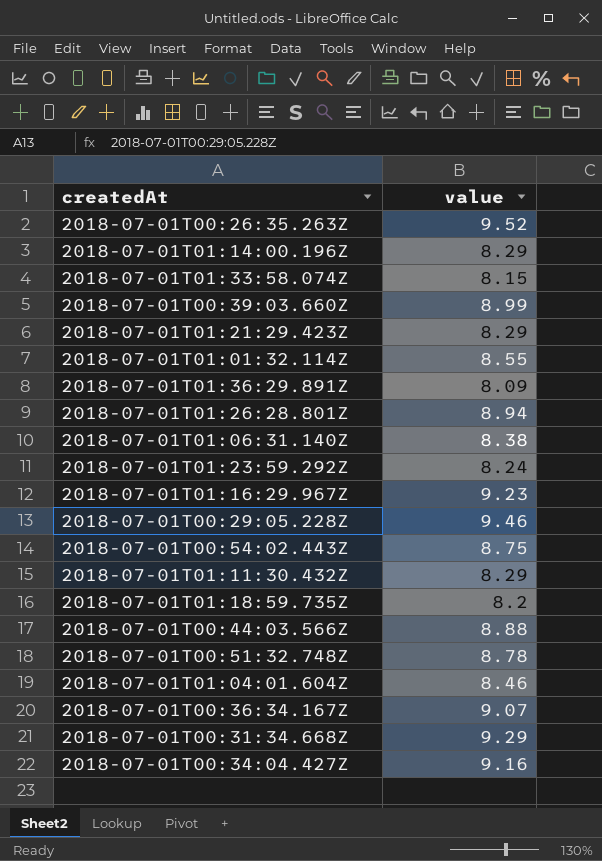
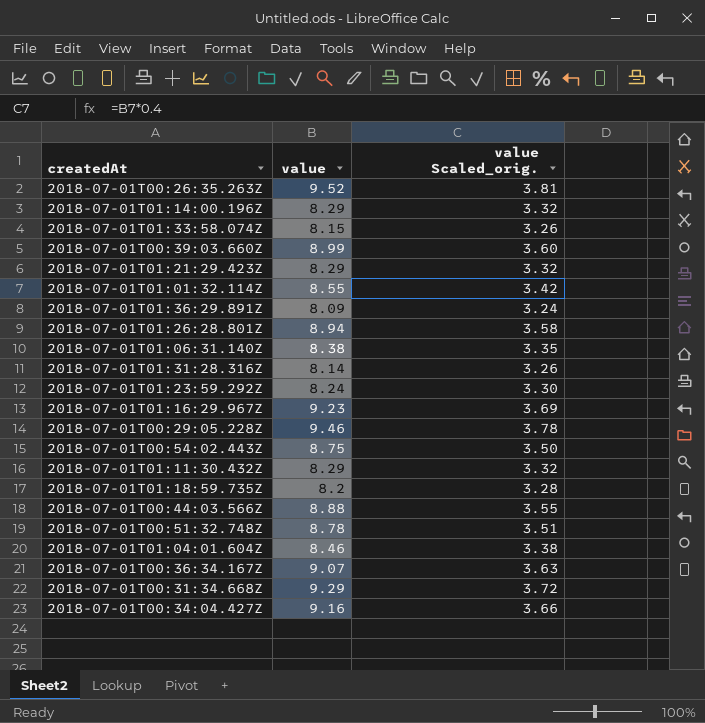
column value Scaled_orig. | formula: none -> [value] * 0.4
row 2018-07-01T01:31:28.316Z: none -> 8.14 | 3.26

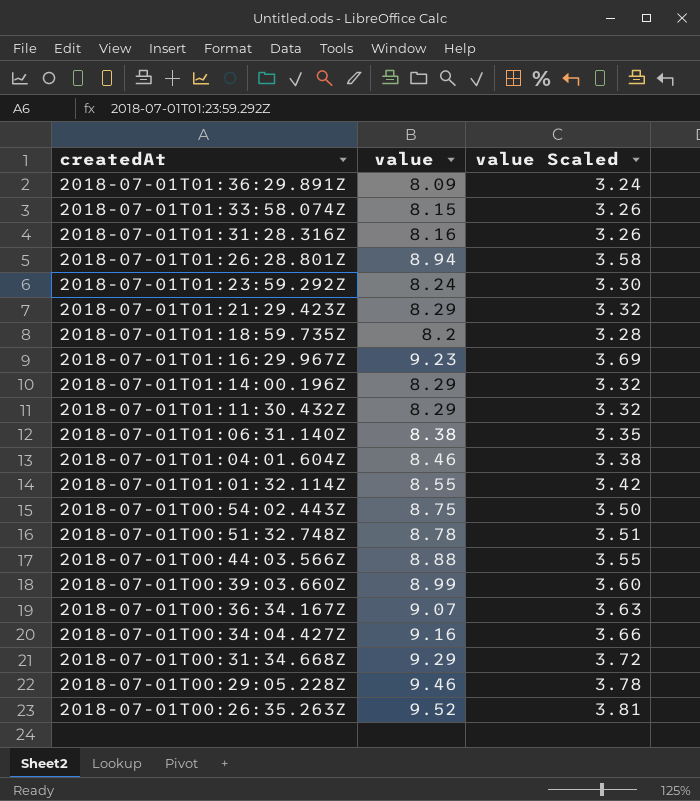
row order: none -> createdAt descending
column name: value Scaled_orig. -> value Scaled
2018-07-01T01:31:28.316Z | value: 8.14 -> 8.16

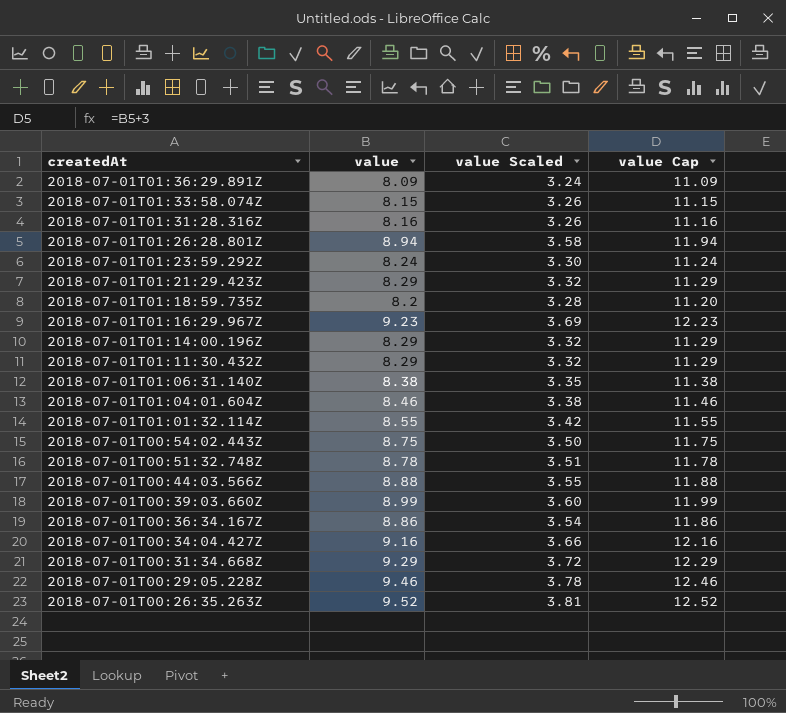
column value Cap | formula: none -> [value] + 3
2018-07-01T00:36:34.167Z | value: 9.07 -> 8.86
2018-07-01T00:36:34.167Z | value Scaled: 3.63 -> 3.54

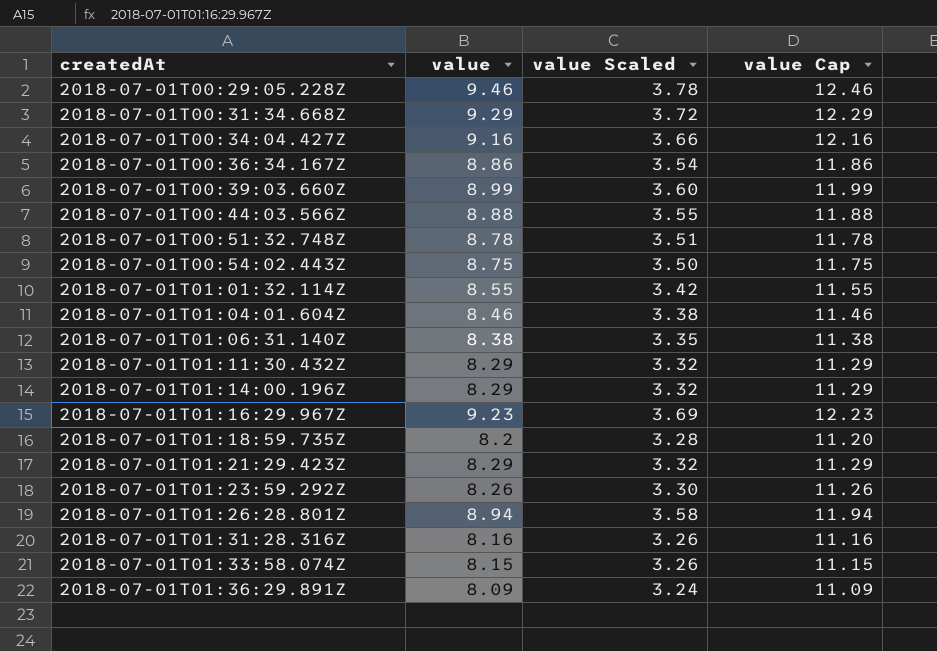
row order: createdAt descending -> createdAt ascending
row 2018-07-01T00:26:35.263Z: 9.52 | 3.81 | 12.52 -> none
2018-07-01T01:23:59.292Z | value: 8.24 -> 8.26
2018-07-01T01:23:59.292Z | value Cap: 11.24 -> 11.26

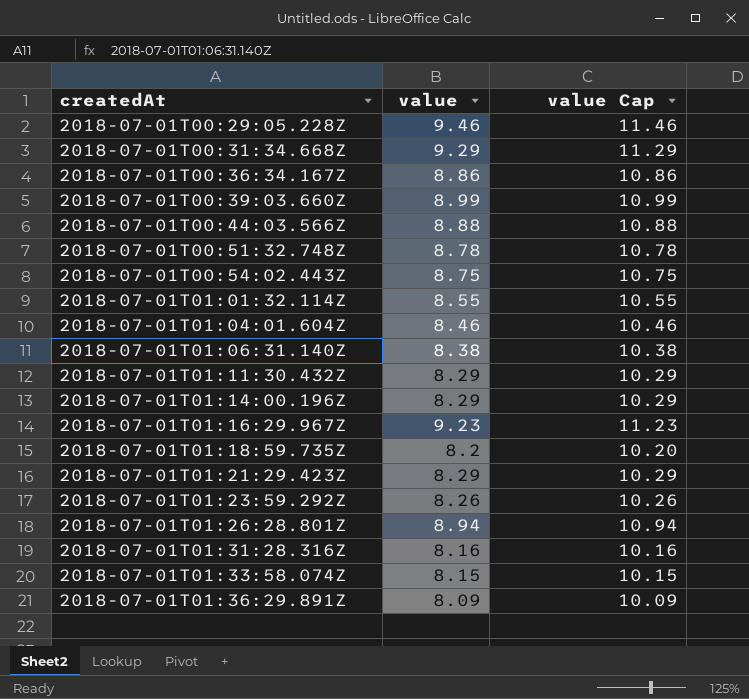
column value Scaled | formula: [value] * 0.4 -> none
column value Cap | formula: [value] + 3 -> [value] + 2
row 2018-07-01T00:34:04.427Z: 9.16 | 3.66 | 12.16 -> none

